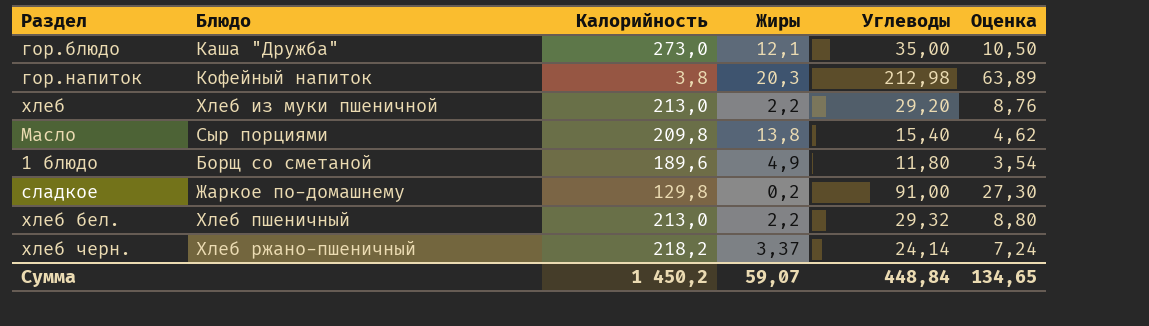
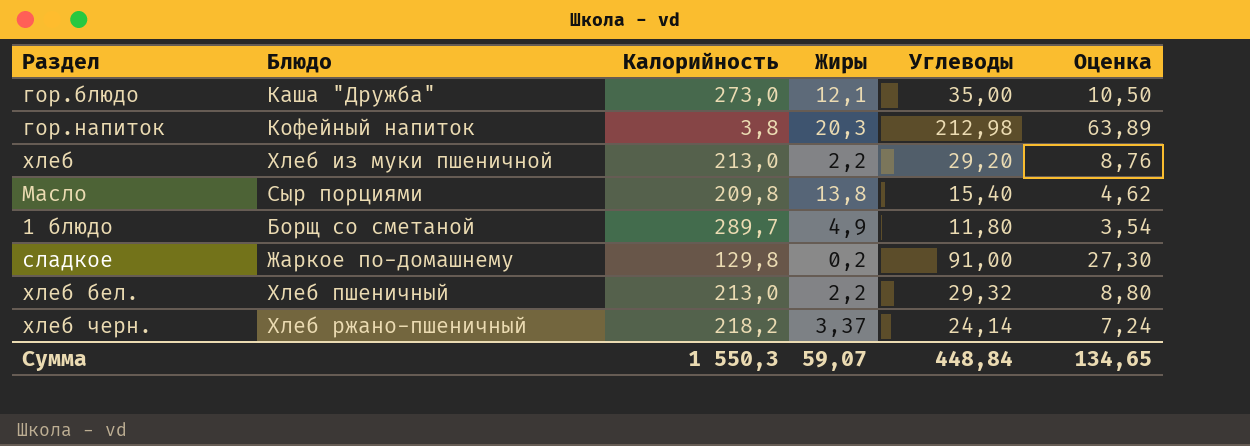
1 блюдо | Калорийность: 189,6 -> 289,7
Сумма | Калорийность: 1 450,2 -> 1 550,3

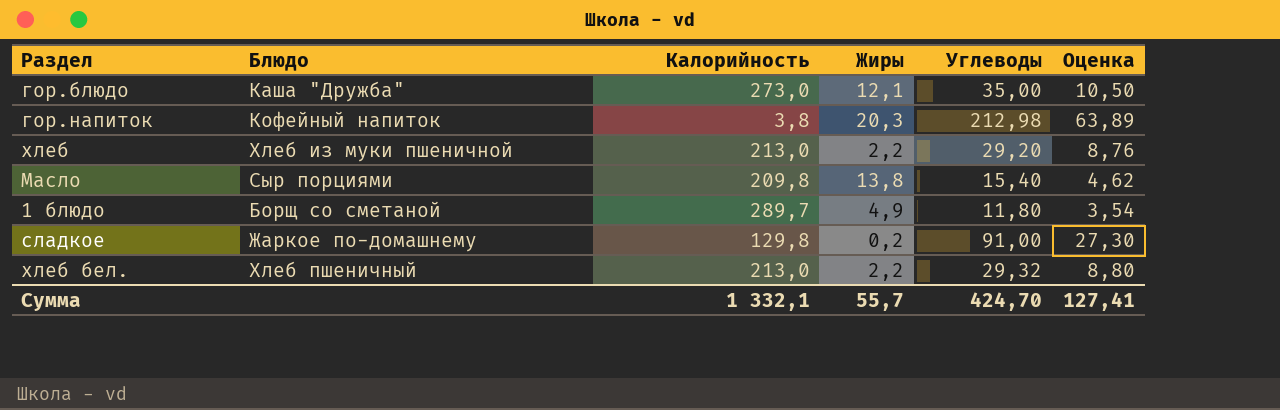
row хлеб черн.: Хлеб ржано-пшеничный | 218,2 | 3,37 | 24,14 | 7,24 -> none
Сумма | Калорийность: 1 550,3 -> 1 332,1
Сумма | Жиры: 59,07 -> 55,7
Сумма | Углеводы: 448,84 -> 424,70
Сумма | Оценка: 134,65 -> 127,41

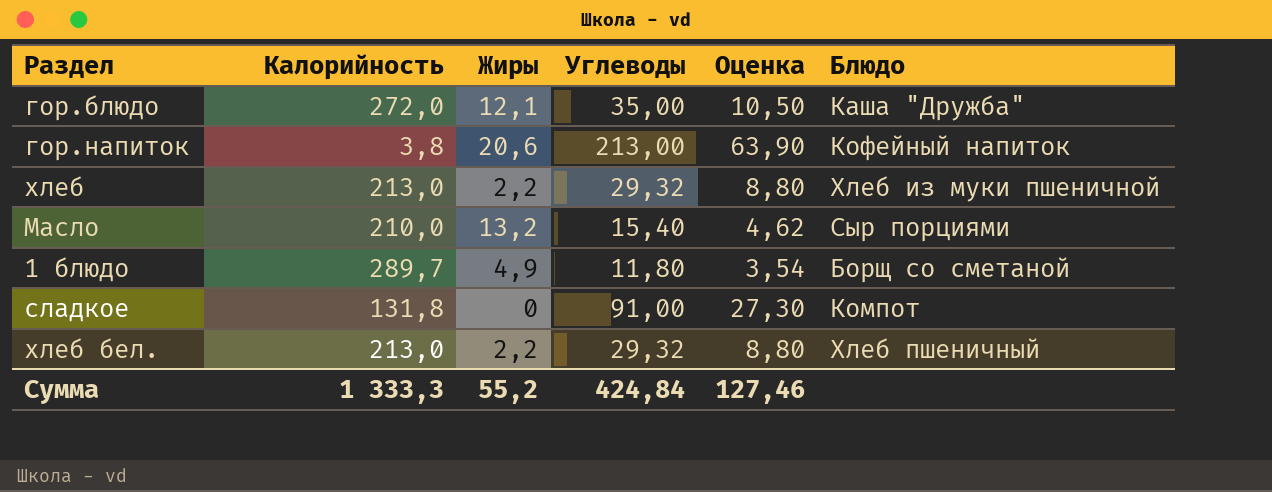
column Блюдо | position: 2 -> 6
гор.блюдо | Калорийность: 273,0 -> 272,0
гор.напиток | Жиры: 20,3 -> 20,6
гор.напиток | Углеводы: 212,98 -> 213,00
гор.напиток | Оценка: 63,89 -> 63,90
хлеб | Углеводы: 29,20 -> 29,32
хлеб | Оценка: 8,76 -> 8,80
Масло | Калорийность: 209,8 -> 210,0
Масло | Жиры: 13,8 -> 13,2
сладкое | Калорийность: 129,8 -> 131,8
сладкое | Жиры: 0,2 -> 0
сладкое | Блюдо: Жаркое по-домашнему -> Компот
Сумма | Калорийность: 1 332,1 -> 1 333,3
Сумма | Жиры: 55,7 -> 55,2
Сумма | Углеводы: 424,70 -> 424,84
Сумма | Оценка: 127,41 -> 127,46

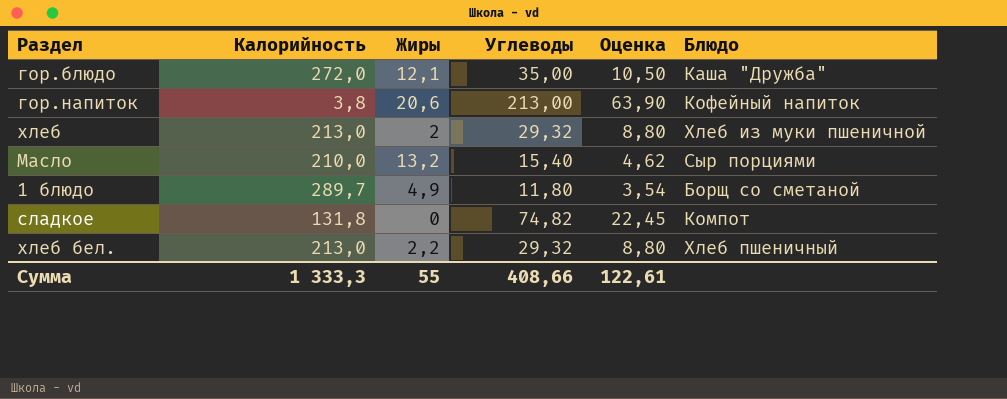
хлеб | Жиры: 2,2 -> 2
сладкое | Углеводы: 91,00 -> 74,82
сладкое | Оценка: 27,30 -> 22,45
Сумма | Жиры: 55,2 -> 55
Сумма | Углеводы: 424,84 -> 408,66
Сумма | Оценка: 127,46 -> 122,61

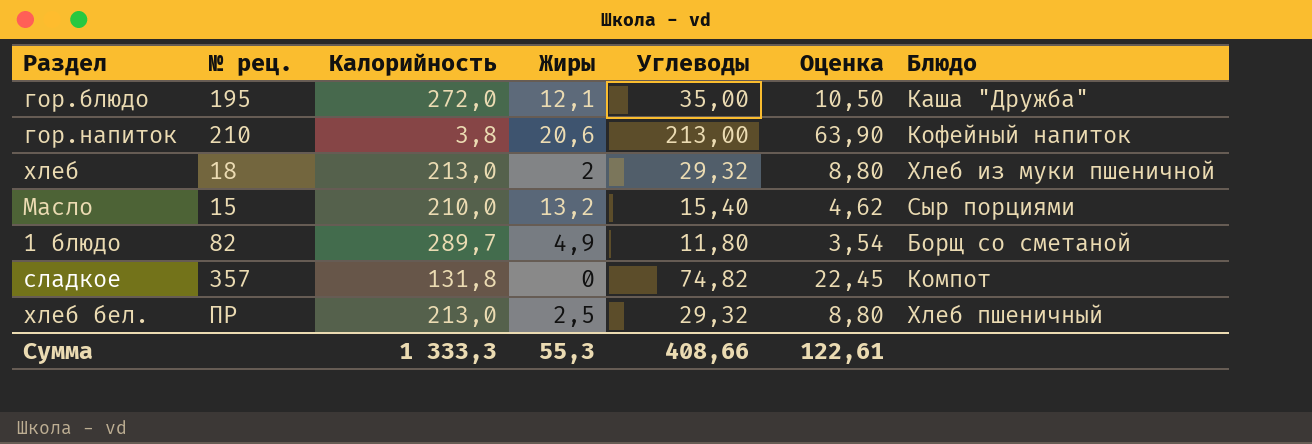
column № рец. | position: none -> 2
хлеб бел. | Жиры: 2,2 -> 2,5
Сумма | Жиры: 55 -> 55,3

